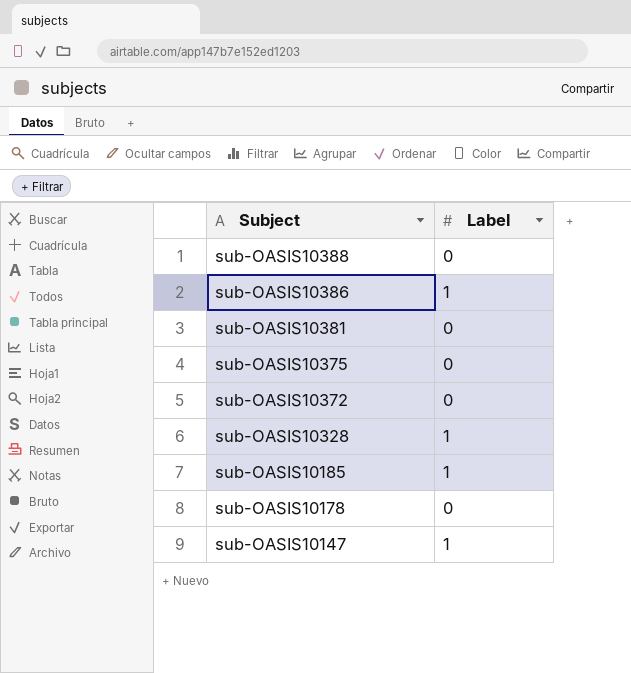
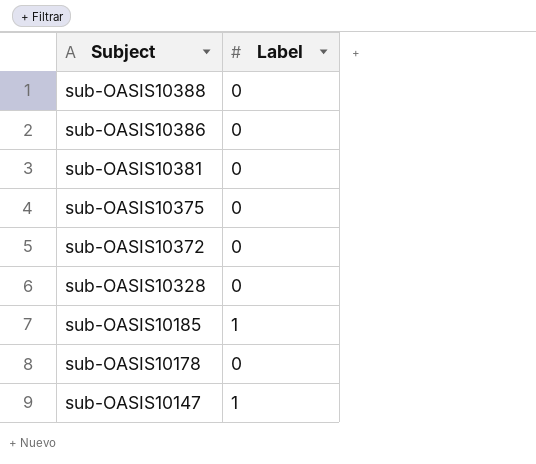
sub-OASIS10386 | Label: 1 -> 0
sub-OASIS10328 | Label: 1 -> 0

